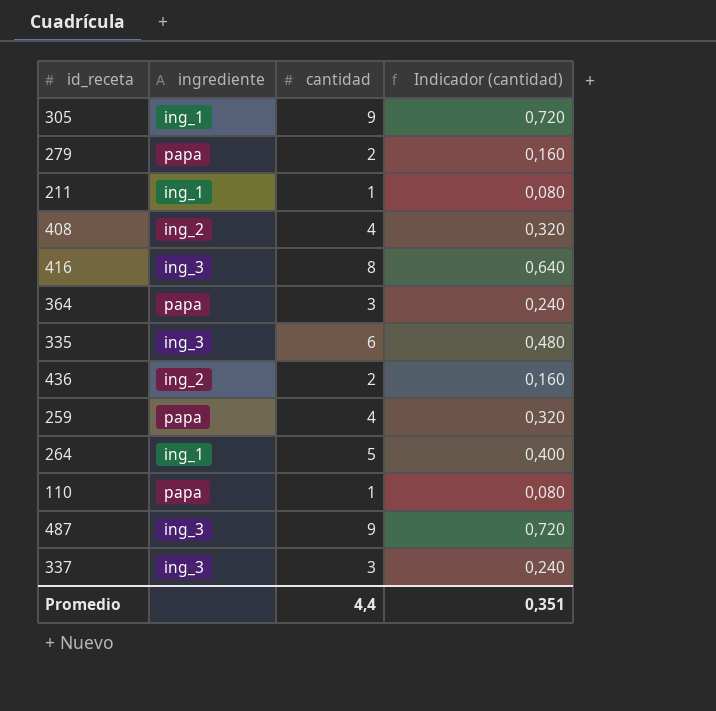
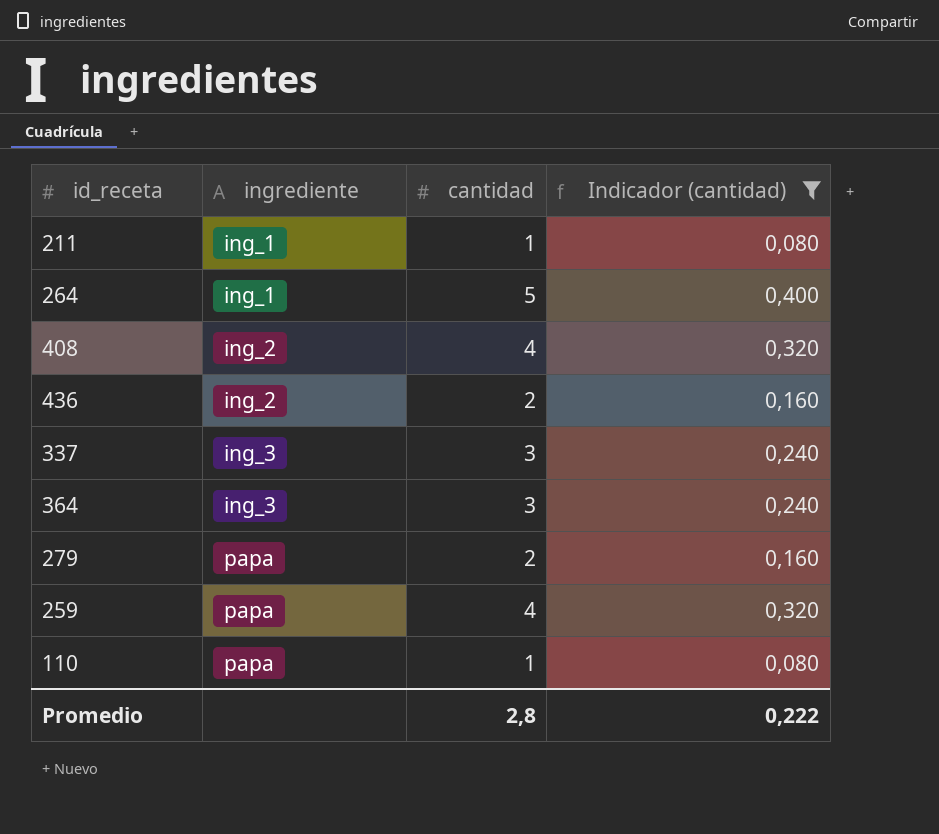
filter: none -> Indicador (cantidad) <= 0,400
row order: none -> ingrediente ascending
364 | ingrediente: papa -> ing_3
Promedio | cantidad: 4,4 -> 2,8
Promedio | Indicador (cantidad): 0,351 -> 0,222

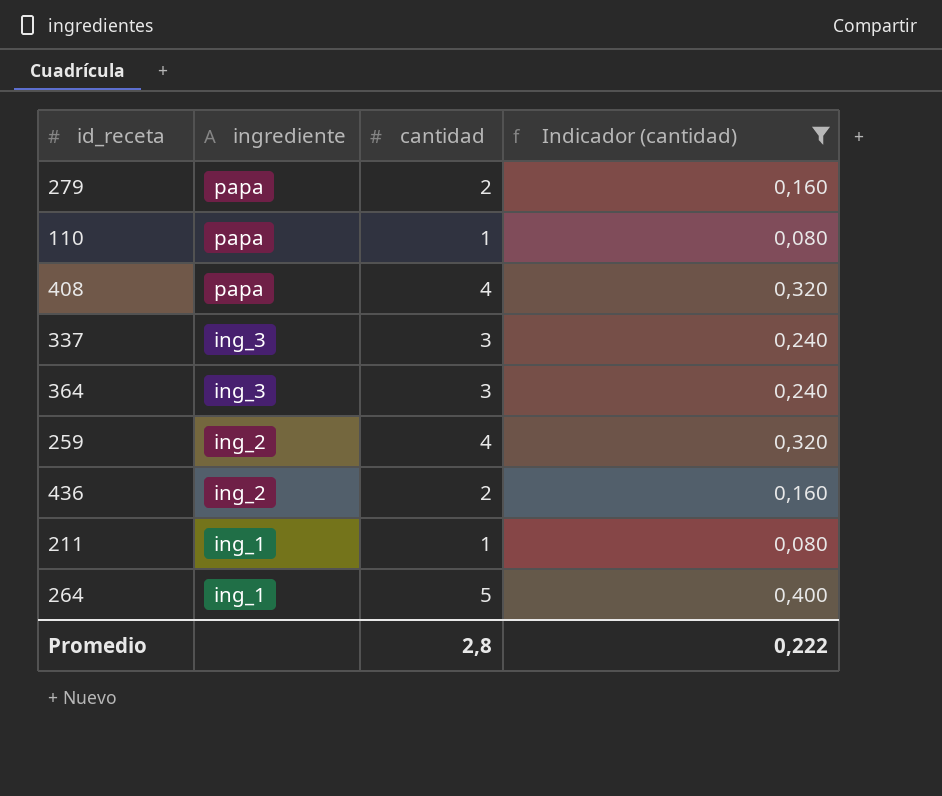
row order: ingrediente ascending -> ingrediente descending
408 | ingrediente: ing_2 -> papa
259 | ingrediente: papa -> ing_2

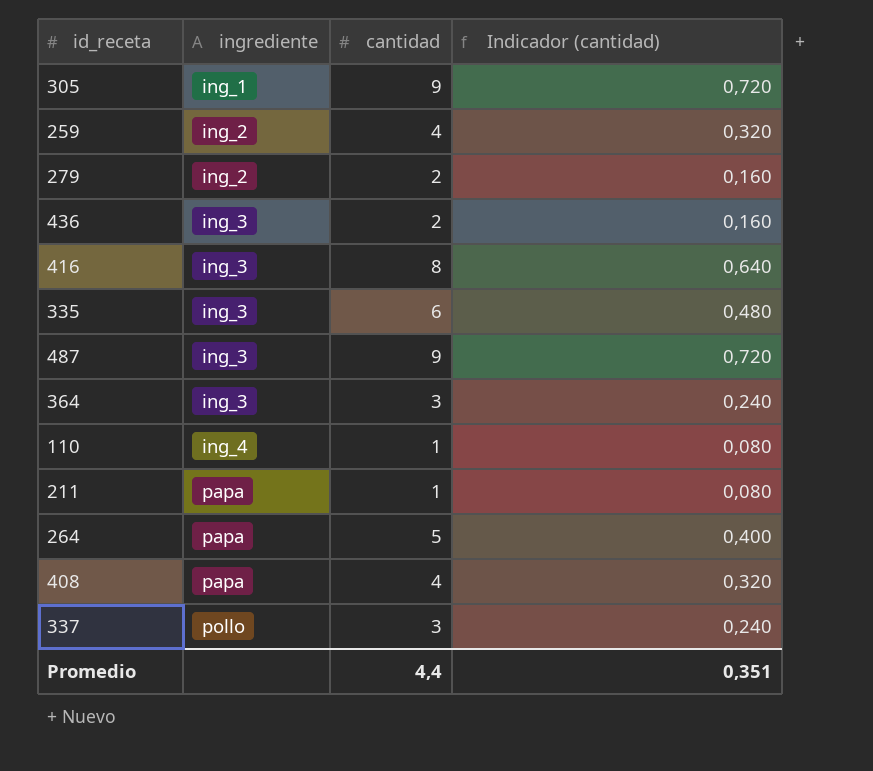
filter: Indicador (cantidad) <= 0,400 -> none
row order: ingrediente descending -> ingrediente ascending
279 | ingrediente: papa -> ing_2
436 | ingrediente: ing_2 -> ing_3
110 | ingrediente: papa -> ing_4
211 | ingrediente: ing_1 -> papa
264 | ingrediente: ing_1 -> papa
337 | ingrediente: ing_3 -> pollo
Promedio | cantidad: 2,8 -> 4,4
Promedio | Indicador (cantidad): 0,222 -> 0,351

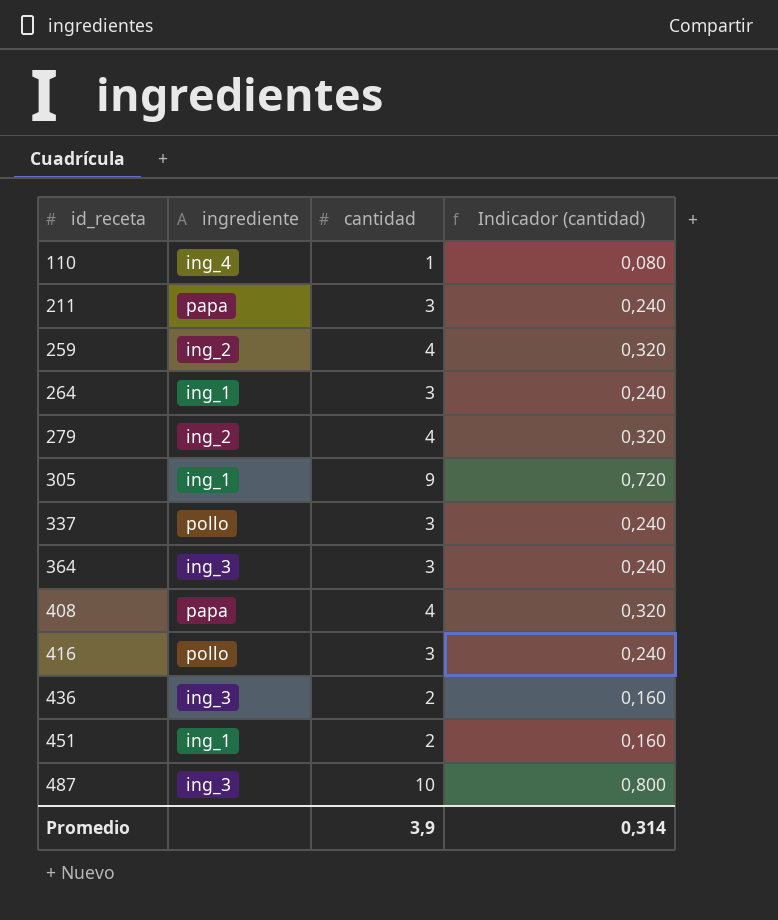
row order: ingrediente ascending -> id_receta ascending
row 335: ing_3 | 6 | 0,480 -> none
211 | cantidad: 1 -> 3
211 | Indicador (cantidad): 0,080 -> 0,240
264 | ingrediente: papa -> ing_1
264 | cantidad: 5 -> 3
264 | Indicador (cantidad): 0,400 -> 0,240
279 | cantidad: 2 -> 4
279 | Indicador (cantidad): 0,160 -> 0,320
416 | ingrediente: ing_3 -> pollo
416 | cantidad: 8 -> 3
416 | Indicador (cantidad): 0,640 -> 0,240
row 451: none -> ing_1 | 2 | 0,160
487 | cantidad: 9 -> 10
487 | Indicador (cantidad): 0,720 -> 0,800
Promedio | cantidad: 4,4 -> 3,9
Promedio | Indicador (cantidad): 0,351 -> 0,314

